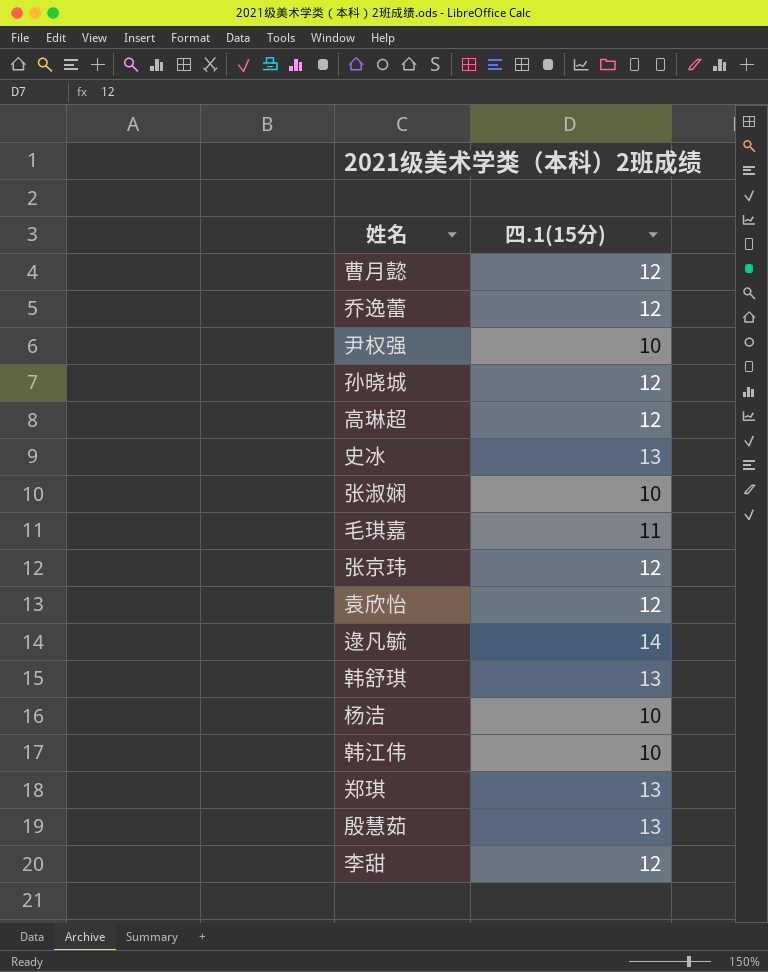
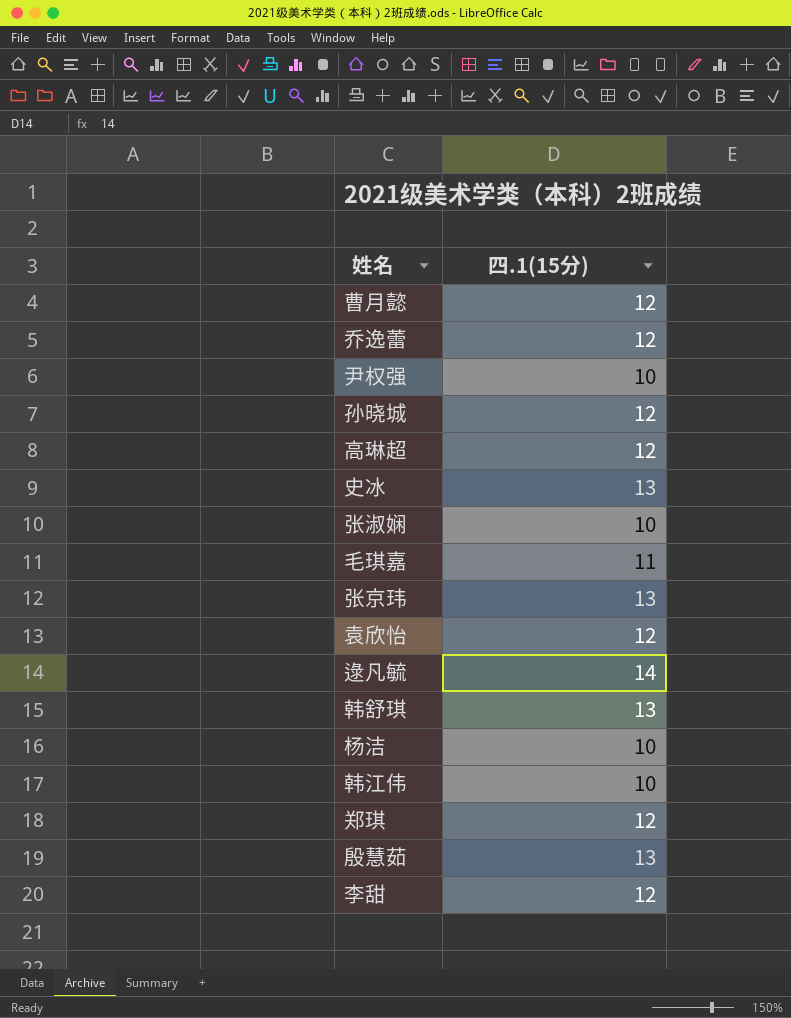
张京玮 | 四.1(15分): 12 -> 13
郑琪 | 四.1(15分): 13 -> 12

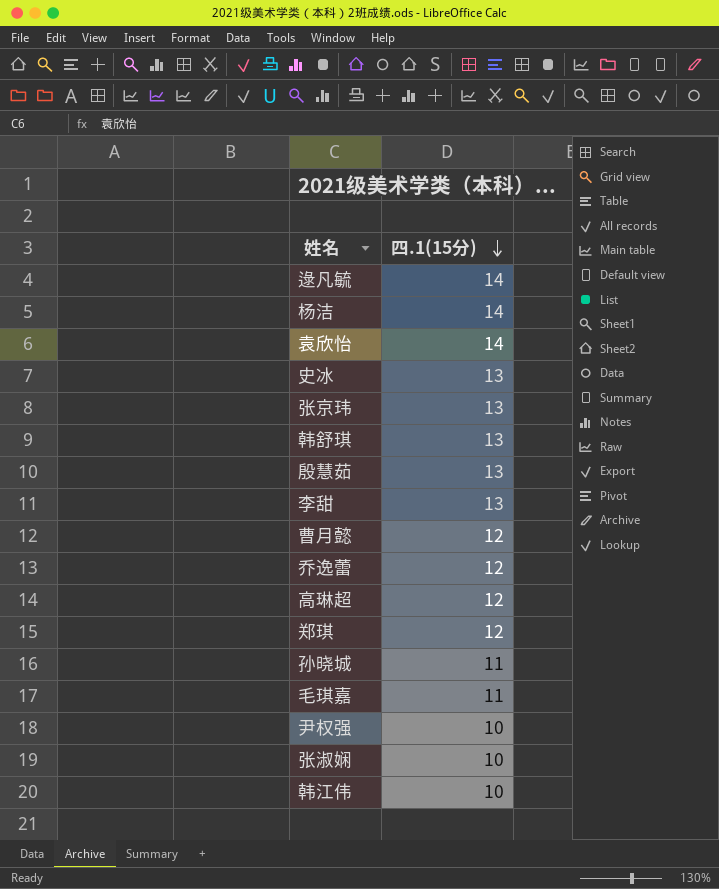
row order: none -> 四.1(15分) descending
杨洁 | 四.1(15分): 10 -> 14
袁欣怡 | 四.1(15分): 12 -> 14
李甜 | 四.1(15分): 12 -> 13
孙晓城 | 四.1(15分): 12 -> 11

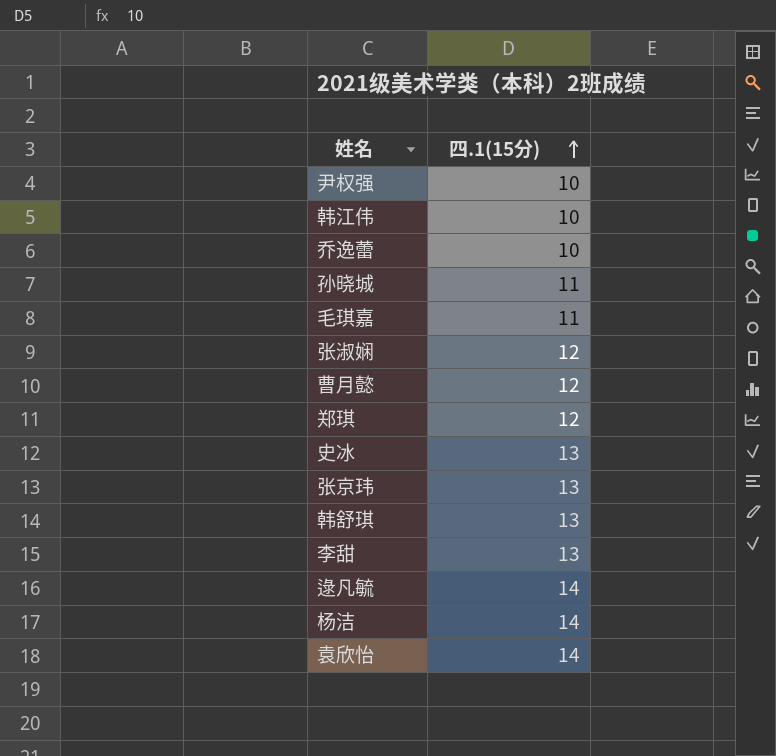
row order: 四.1(15分) descending -> 四.1(15分) ascending
row 殷慧茹: 13 -> none
row 高琳超: 12 -> none
乔逸蕾 | 四.1(15分): 12 -> 10
张淑娴 | 四.1(15分): 10 -> 12

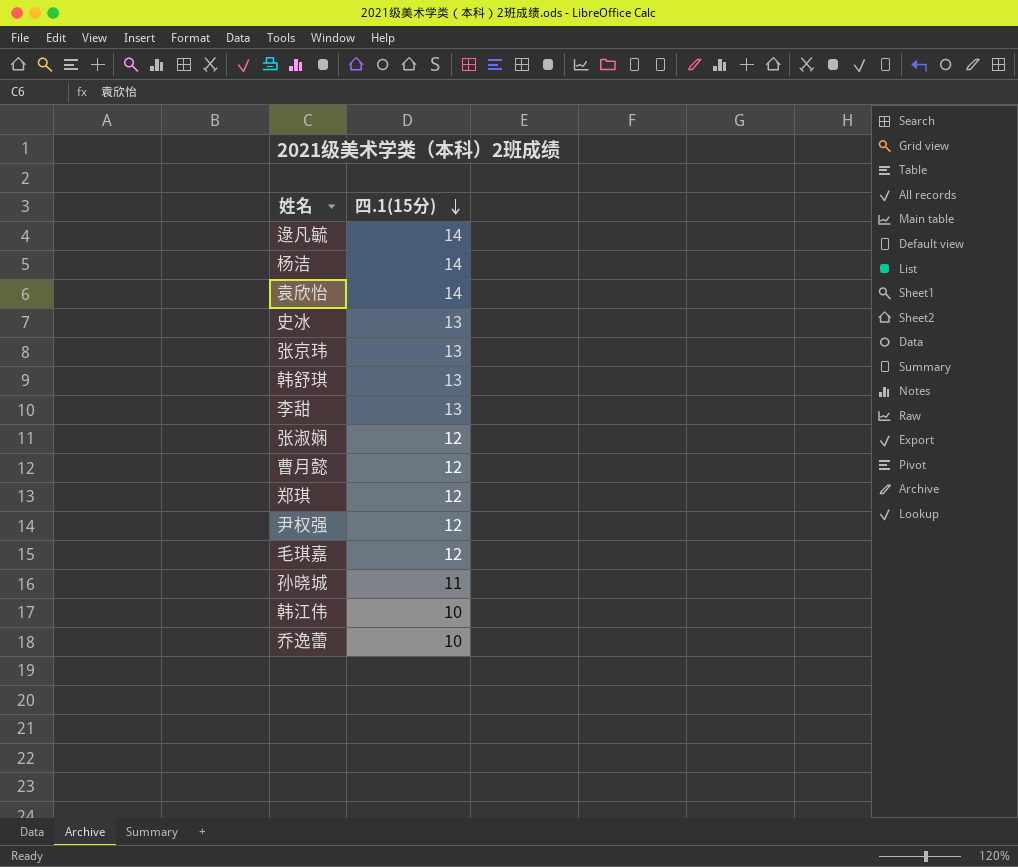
row order: 四.1(15分) ascending -> 四.1(15分) descending
尹权强 | 四.1(15分): 10 -> 12
毛琪嘉 | 四.1(15分): 11 -> 12

